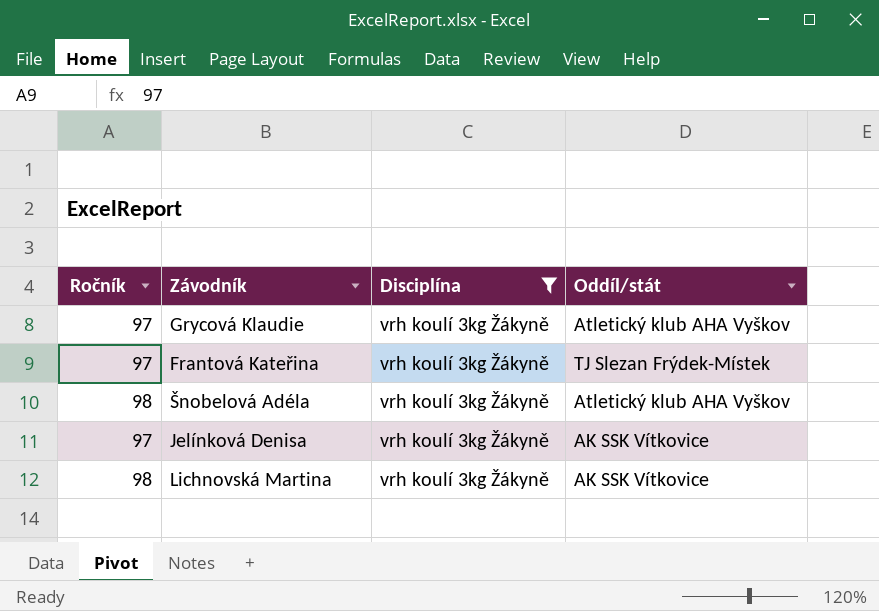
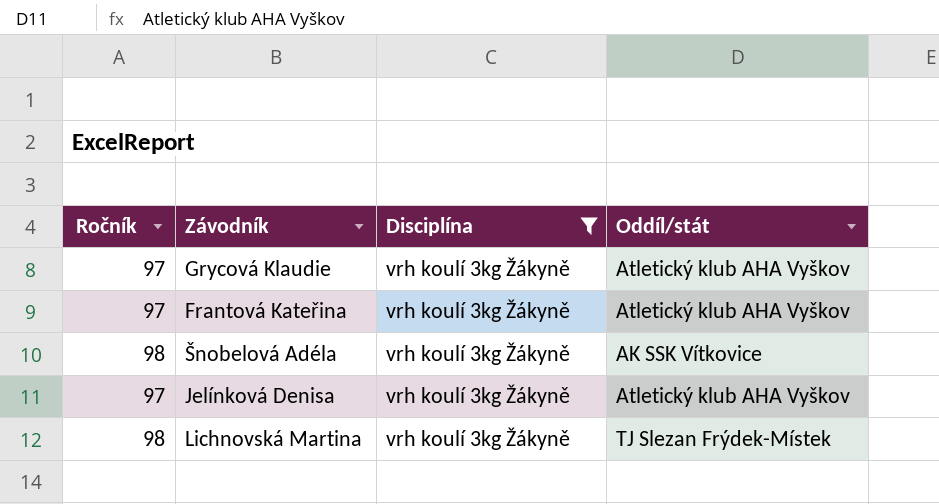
Frantová Kateřina | Oddíl/stát: TJ Slezan Frýdek-Místek -> Atletický klub AHA Vyškov
Šnobelová Adéla | Oddíl/stát: Atletický klub AHA Vyškov -> AK SSK Vítkovice
Jelínková Denisa | Oddíl/stát: AK SSK Vítkovice -> Atletický klub AHA Vyškov
Lichnovská Martina | Oddíl/stát: AK SSK Vítkovice -> TJ Slezan Frýdek-Místek

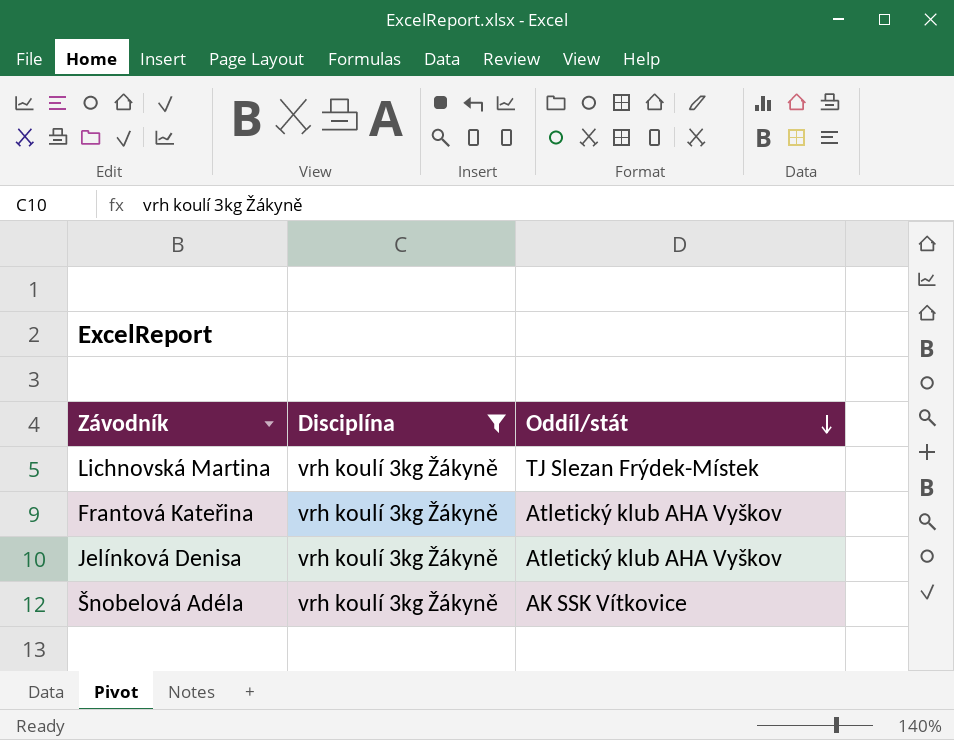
row order: none -> Oddíl/stát descending
column Ročník | position: 1 -> none
row Grycová Klaudie: 97 | vrh koulí 3kg Žákyně | Atletický klub AHA Vyškov -> none

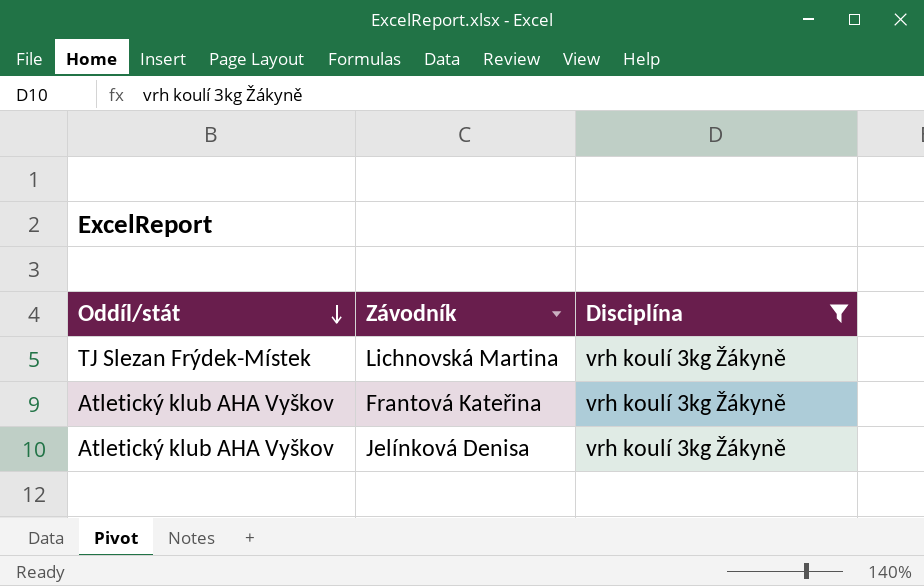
column Oddíl/stát | position: 3 -> 1
row Šnobelová Adéla: vrh koulí 3kg Žákyně | AK SSK Vítkovice -> none

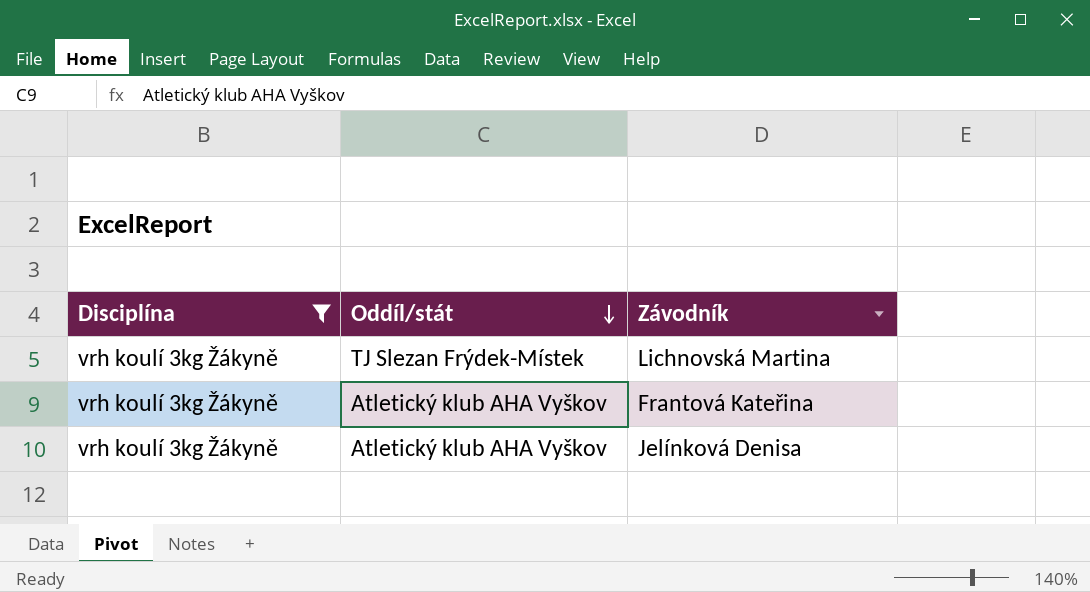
column Disciplína | position: 3 -> 1

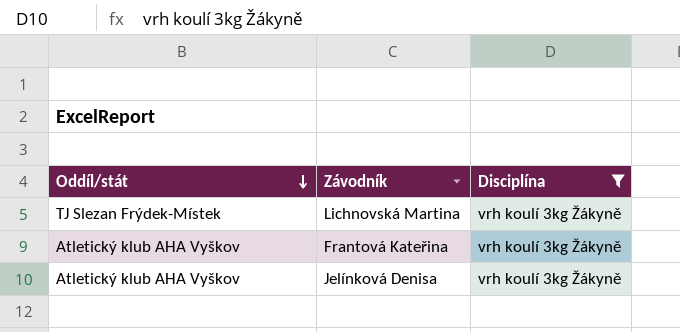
column Disciplína | position: 1 -> 3

